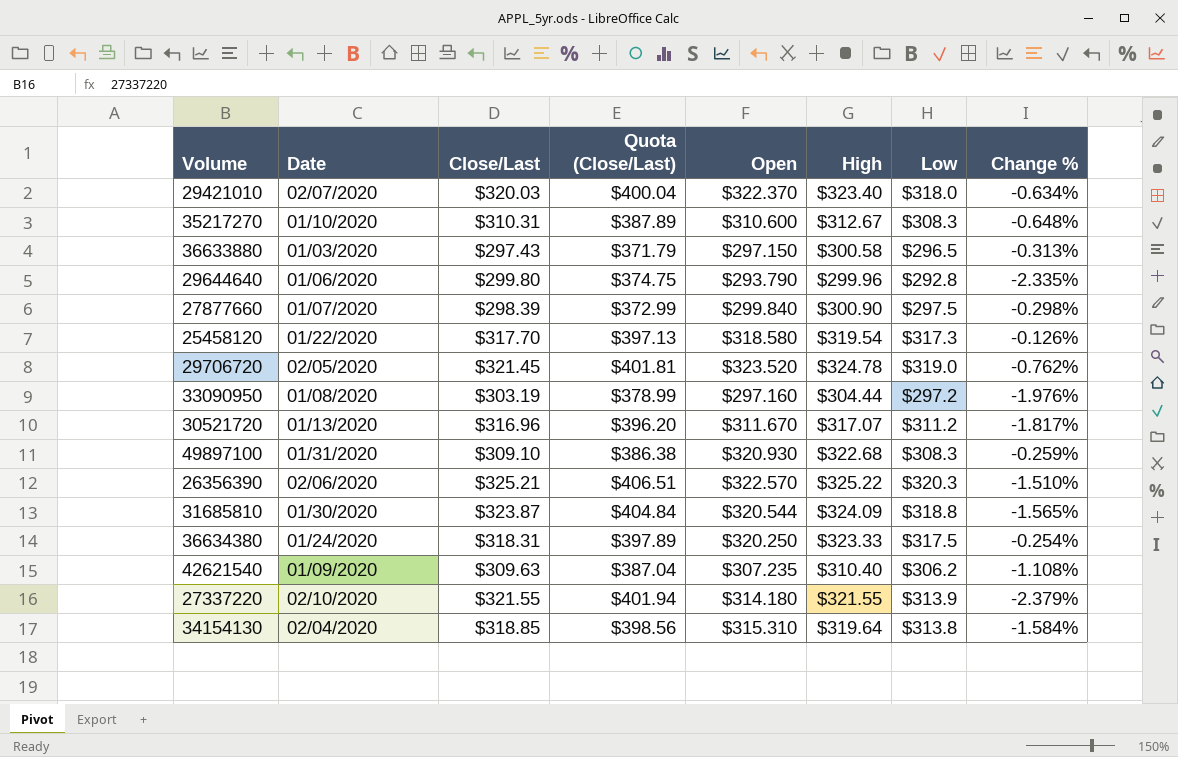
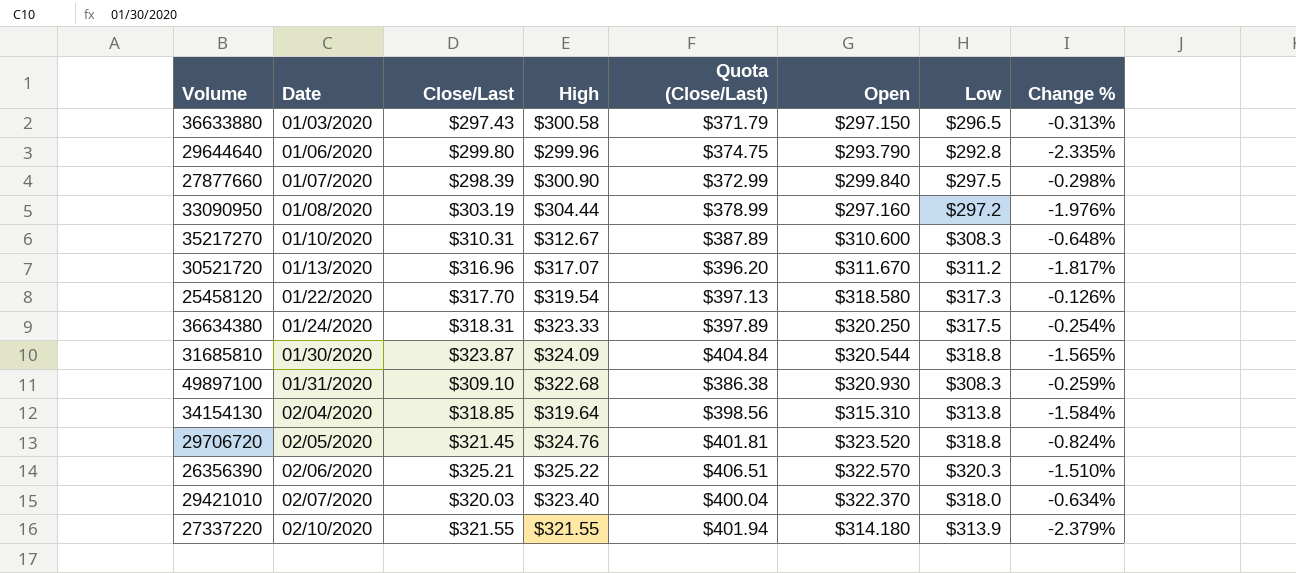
row order: none -> Date ascending
column High | position: 6 -> 4
row 42621540: 01/09/2020 | $309.63 | $387.04 | $307.235 | $310.40 | $306.2 | -1.108% -> none
29706720 | High: $324.78 -> $324.76
29706720 | Low: $319.0 -> $318.8
29706720 | Change %: -0.762% -> -0.824%

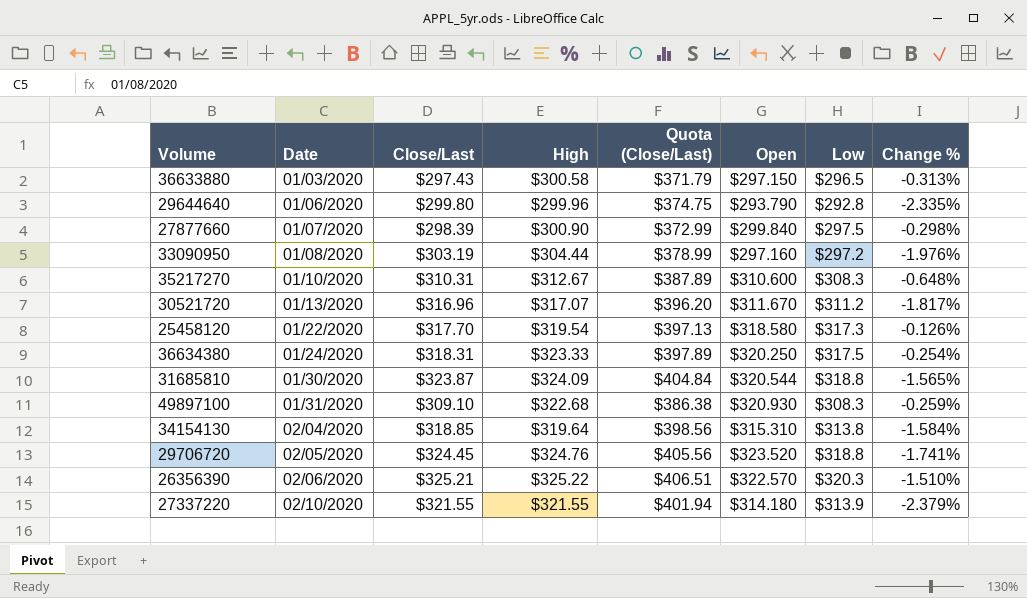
row 29421010: 02/07/2020 | $320.03 | $323.40 | $400.04 | $322.370 | $318.0 | -0.634% -> none
29706720 | Close/Last: $321.45 -> $324.45
29706720 | Quota (Close/Last): $401.81 -> $405.56
29706720 | Change %: -0.824% -> -1.741%

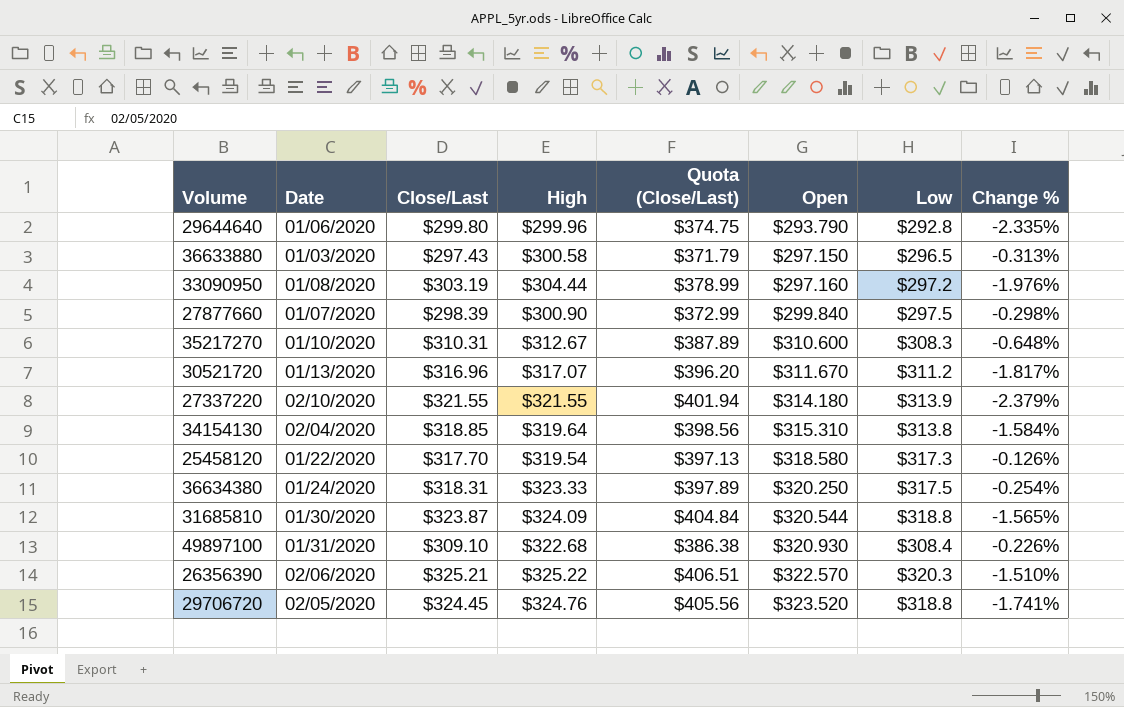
row order: Date ascending -> Open ascending
49897100 | Low: $308.3 -> $308.4
49897100 | Change %: -0.259% -> -0.226%

